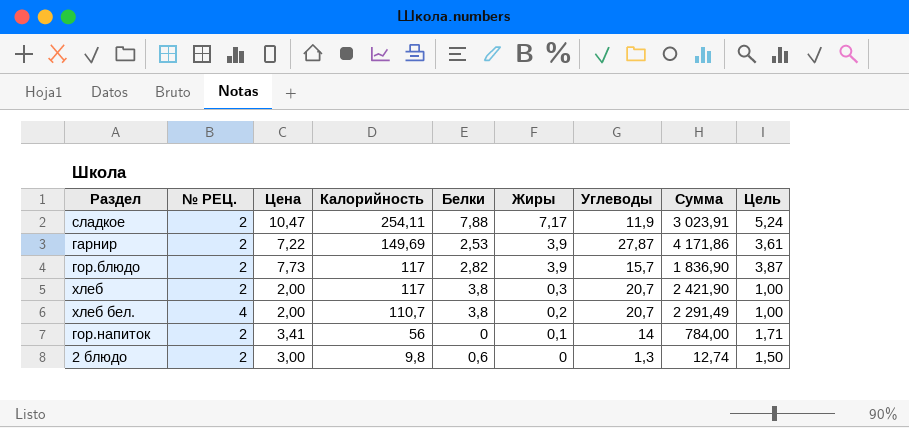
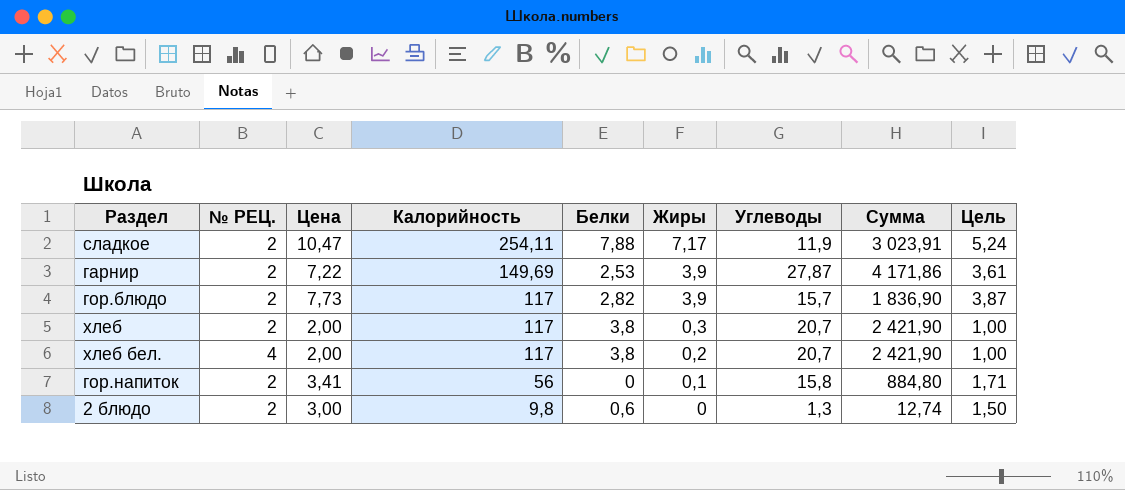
хлеб бел. | Калорийность: 110,7 -> 117
хлеб бел. | Сумма: 2 291,49 -> 2 421,90
гор.напиток | Углеводы: 14 -> 15,8
гор.напиток | Сумма: 784,00 -> 884,80

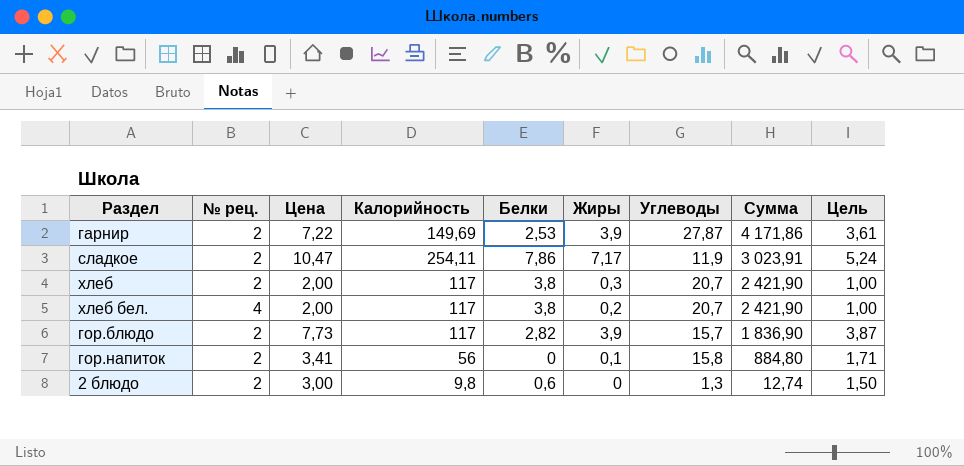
row order: Калорийность descending -> Сумма descending
column name: № РЕЦ. -> № рец.
сладкое | Белки: 7,88 -> 7,86

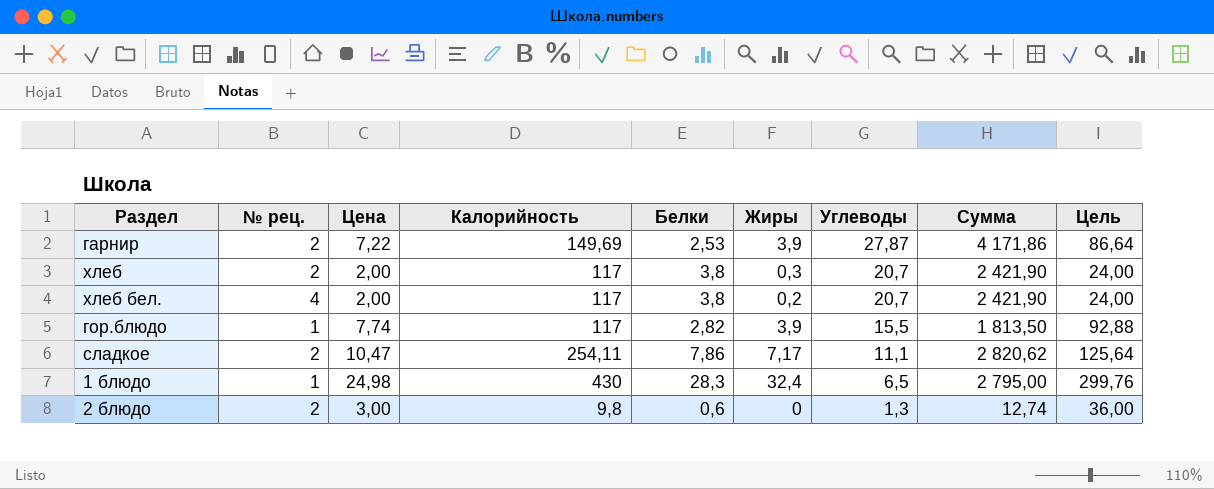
row order: Сумма descending -> Углеводы descending
column Цель | formula: [Цена] * 0,5 -> [Цена] * 12
row гор.напиток: 2 | 3,41 | 56 | 0 | 0,1 | 15,8 | 884,80 | 1,71 -> none
гор.блюдо | № рец.: 2 -> 1
гор.блюдо | Цена: 7,73 -> 7,74
гор.блюдо | Углеводы: 15,7 -> 15,5
гор.блюдо | Сумма: 1 836,90 -> 1 813,50
сладкое | Углеводы: 11,9 -> 11,1
сладкое | Сумма: 3 023,91 -> 2 820,62
row 1 блюдо: none -> 1 | 24,98 | 430 | 28,3 | 32,4 | 6,5 | 2 795,00 | 299,76

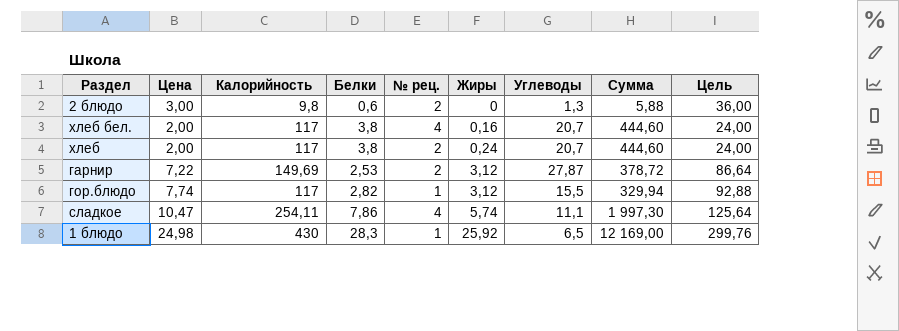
row order: Углеводы descending -> Жиры ascending
column № рец. | position: 2 -> 5
column Сумма | formula: [Калорийность] * [Углеводы] -> [Калорийность] * [Белки]
хлеб бел. | Жиры: 0,2 -> 0,16
хлеб | Жиры: 0,3 -> 0,24
гарнир | Жиры: 3,9 -> 3,12
гор.блюдо | Жиры: 3,9 -> 3,12
сладкое | № рец.: 2 -> 4
сладкое | Жиры: 7,17 -> 5,74
1 блюдо | Жиры: 32,4 -> 25,92

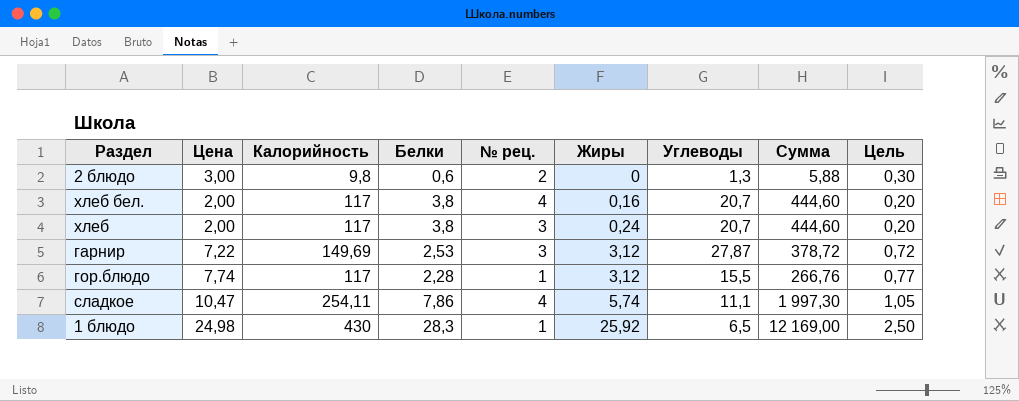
column Цель | formula: [Цена] * 12 -> [Цена] * 0,1
хлеб | № рец.: 2 -> 3
гарнир | № рец.: 2 -> 3
гор.блюдо | Белки: 2,82 -> 2,28
гор.блюдо | Сумма: 329,94 -> 266,76

